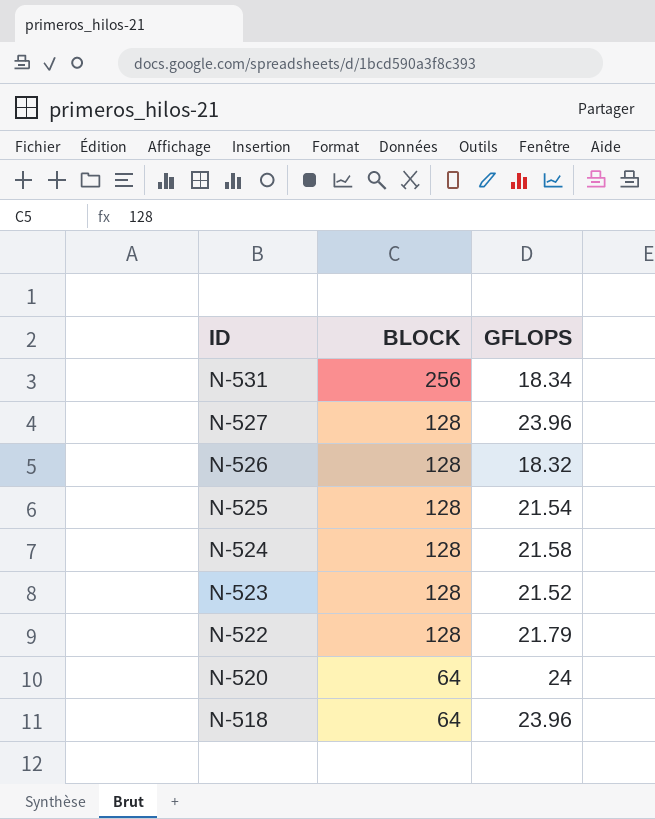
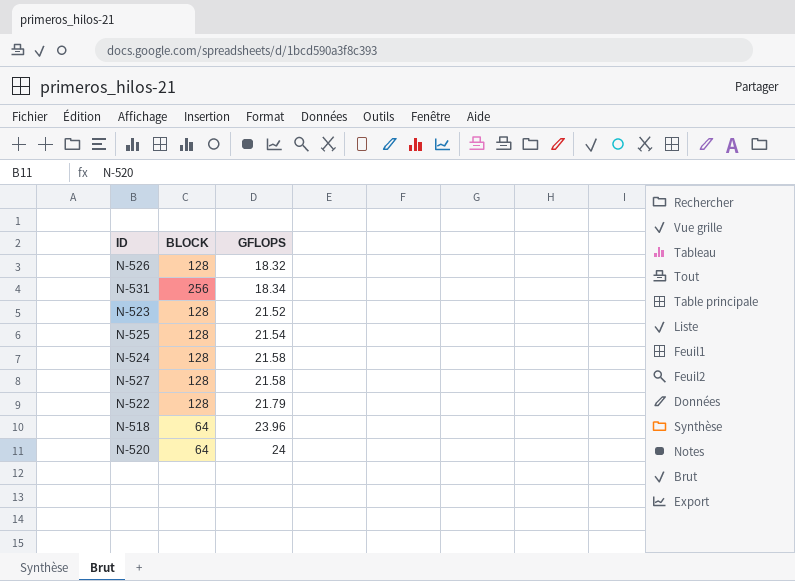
row order: ID descending -> GFLOPS ascending
N-527 | GFLOPS: 23.96 -> 21.58

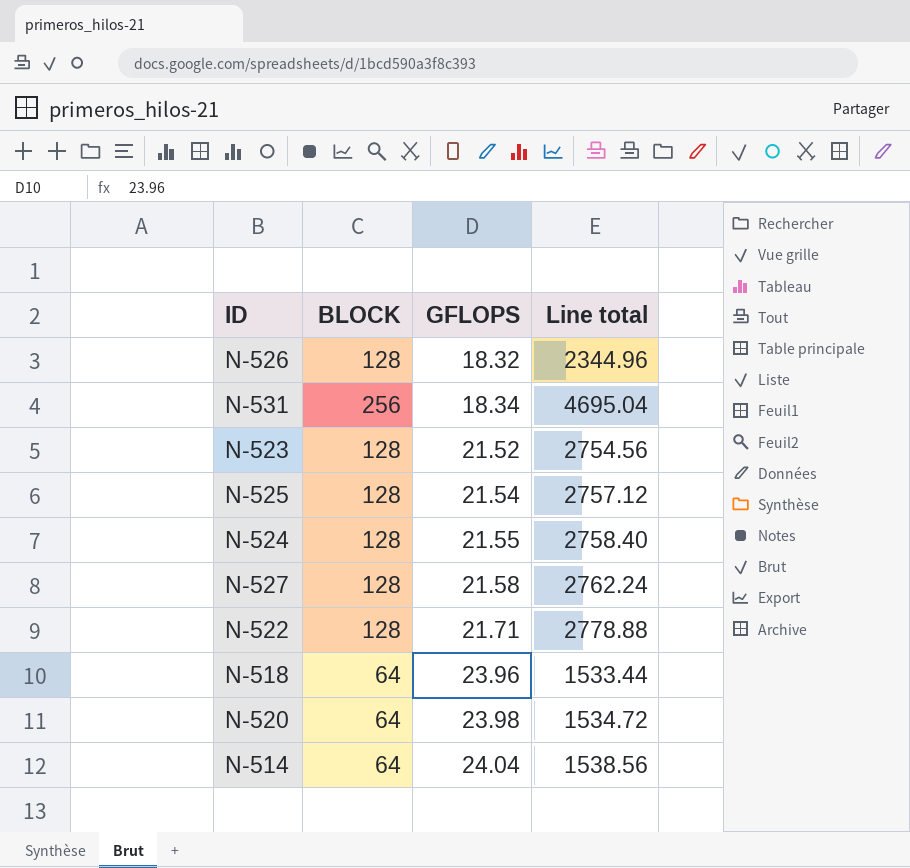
column Line total | formula: none -> [BLOCK] * [GFLOPS]
N-524 | GFLOPS: 21.58 -> 21.55
N-522 | GFLOPS: 21.79 -> 21.71
N-520 | GFLOPS: 24 -> 23.98
row N-514: none -> 64 | 24.04 | 1538.56

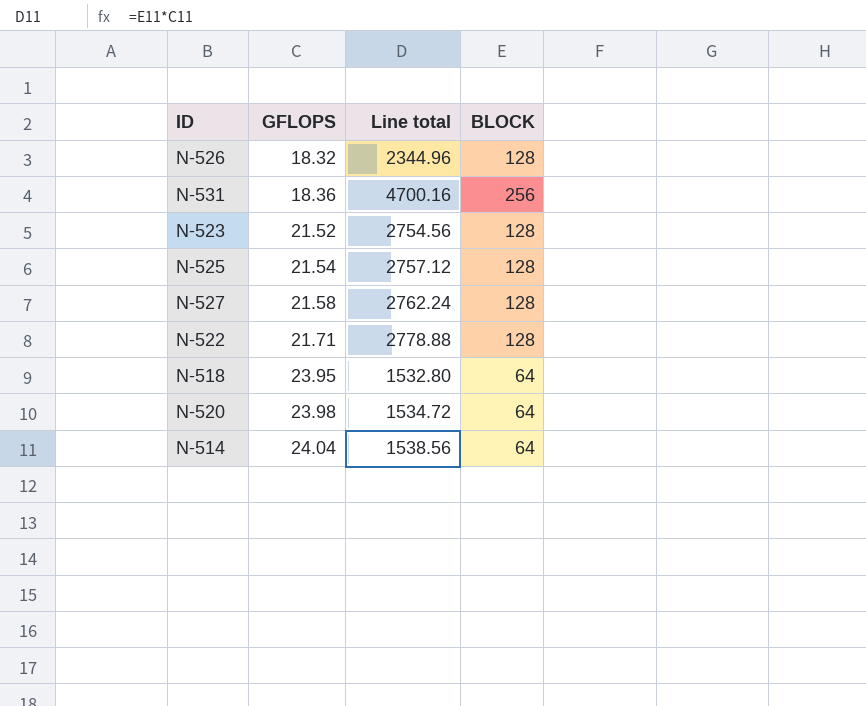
column BLOCK | position: 2 -> 4
row N-524: 128 | 21.55 | 2758.40 -> none
N-531 | GFLOPS: 18.34 -> 18.36
N-531 | Line total: 4695.04 -> 4700.16
N-518 | GFLOPS: 23.96 -> 23.95
N-518 | Line total: 1533.44 -> 1532.80

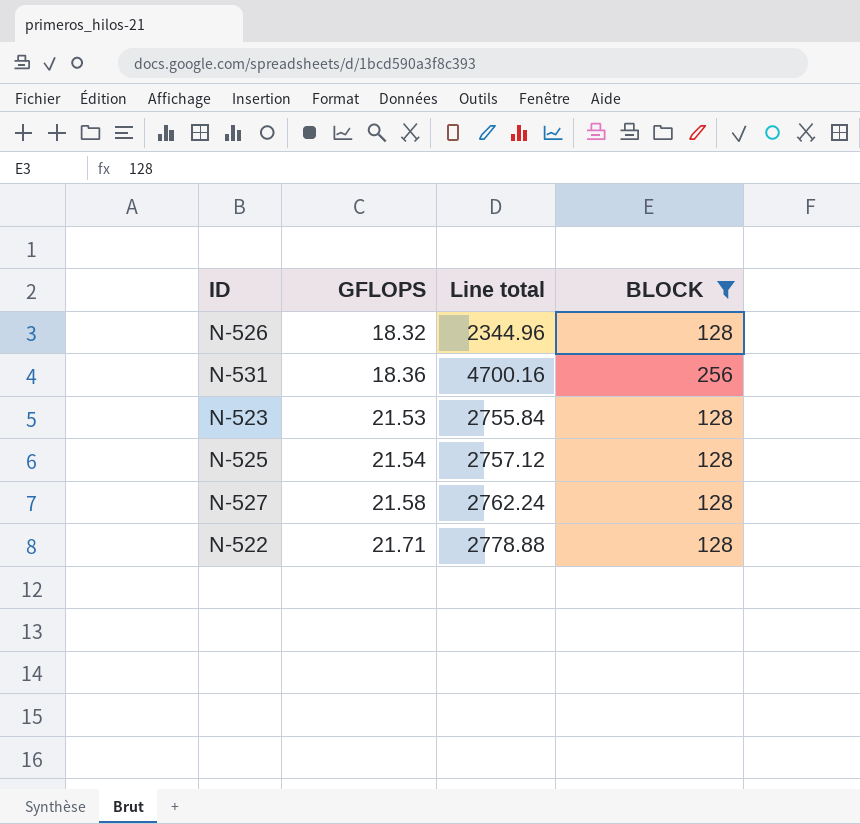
filter: none -> BLOCK != 64
N-523 | GFLOPS: 21.52 -> 21.53
N-523 | Line total: 2754.56 -> 2755.84

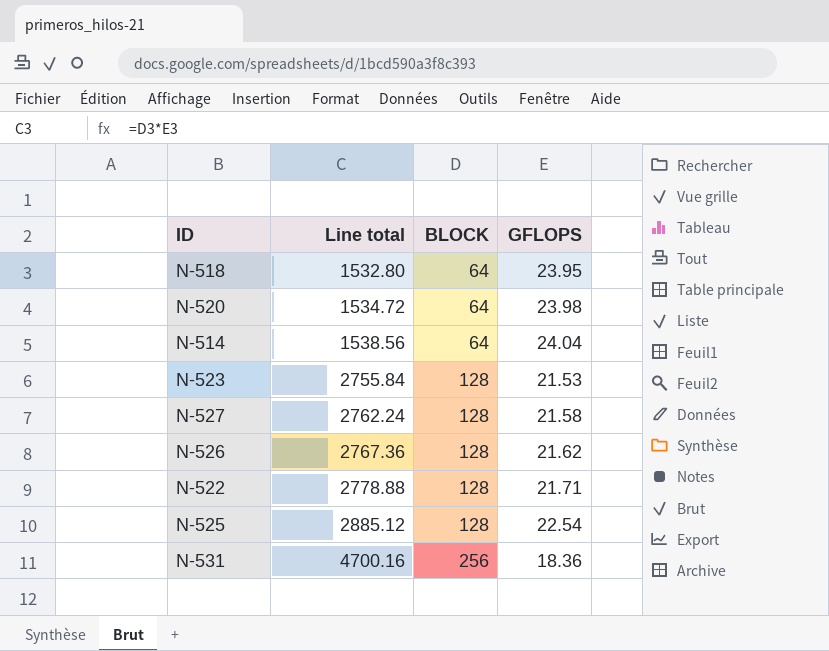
filter: BLOCK != 64 -> none
row order: GFLOPS ascending -> Line total ascending
column GFLOPS | position: 2 -> 4
N-526 | Line total: 2344.96 -> 2767.36
N-526 | GFLOPS: 18.32 -> 21.62
N-525 | Line total: 2757.12 -> 2885.12
N-525 | GFLOPS: 21.54 -> 22.54

